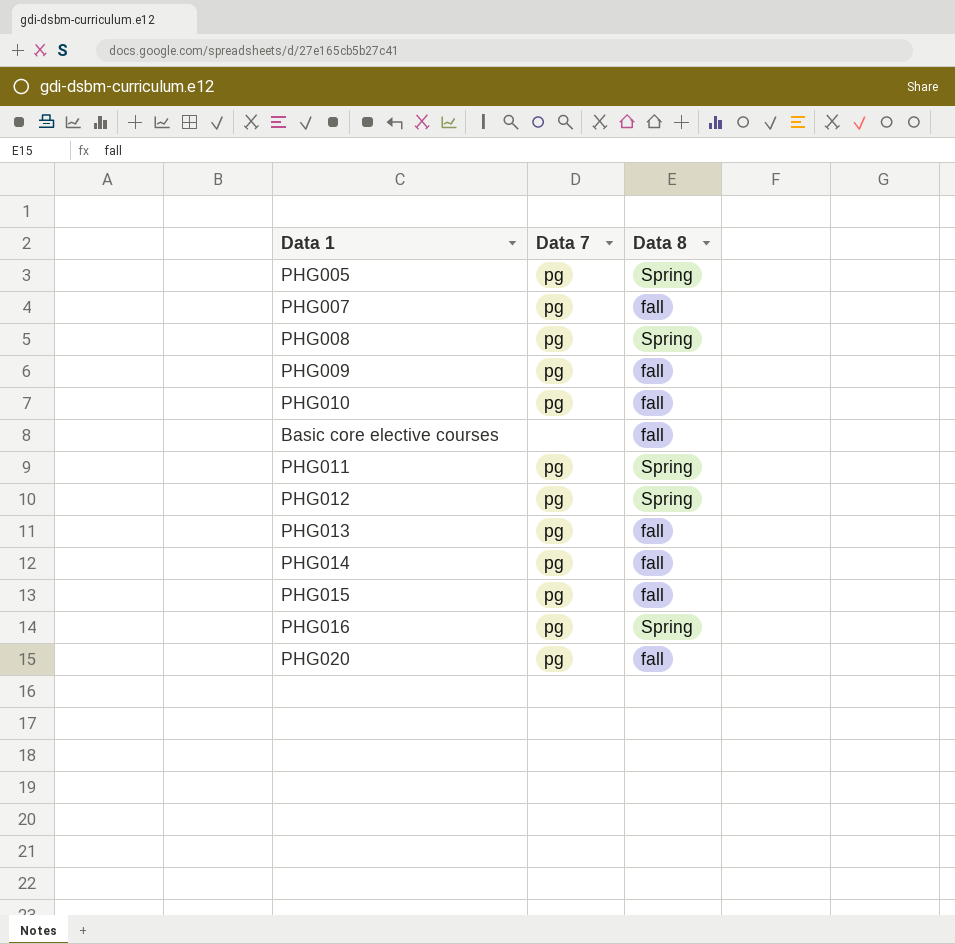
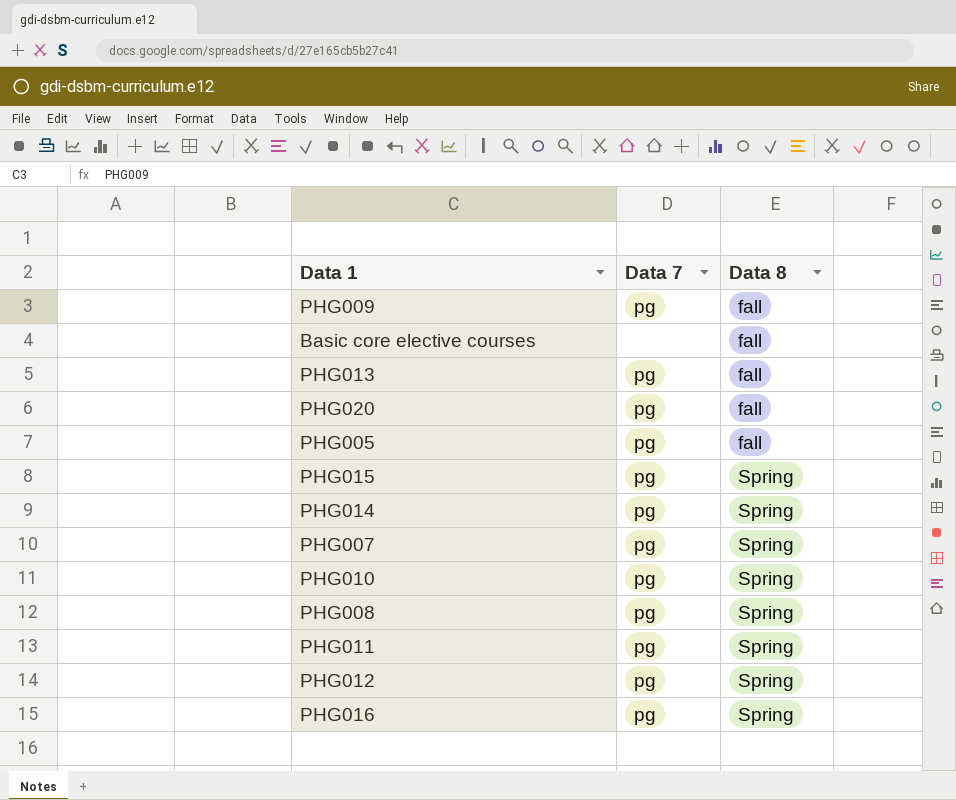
row order: none -> Data 8 ascending
PHG005 | Data 8: Spring -> fall
PHG015 | Data 8: fall -> Spring
PHG014 | Data 8: fall -> Spring
PHG007 | Data 8: fall -> Spring
PHG010 | Data 8: fall -> Spring

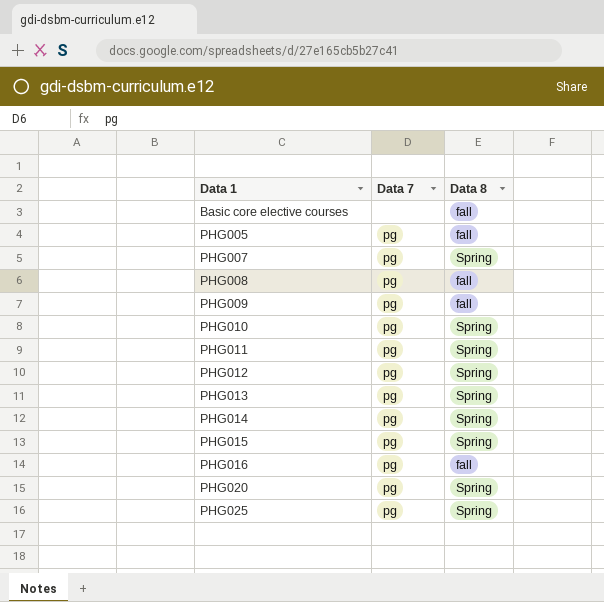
row order: Data 8 ascending -> Data 1 ascending
PHG008 | Data 8: Spring -> fall
PHG013 | Data 8: fall -> Spring
PHG016 | Data 8: Spring -> fall
PHG020 | Data 8: fall -> Spring
row PHG025: none -> pg | Spring

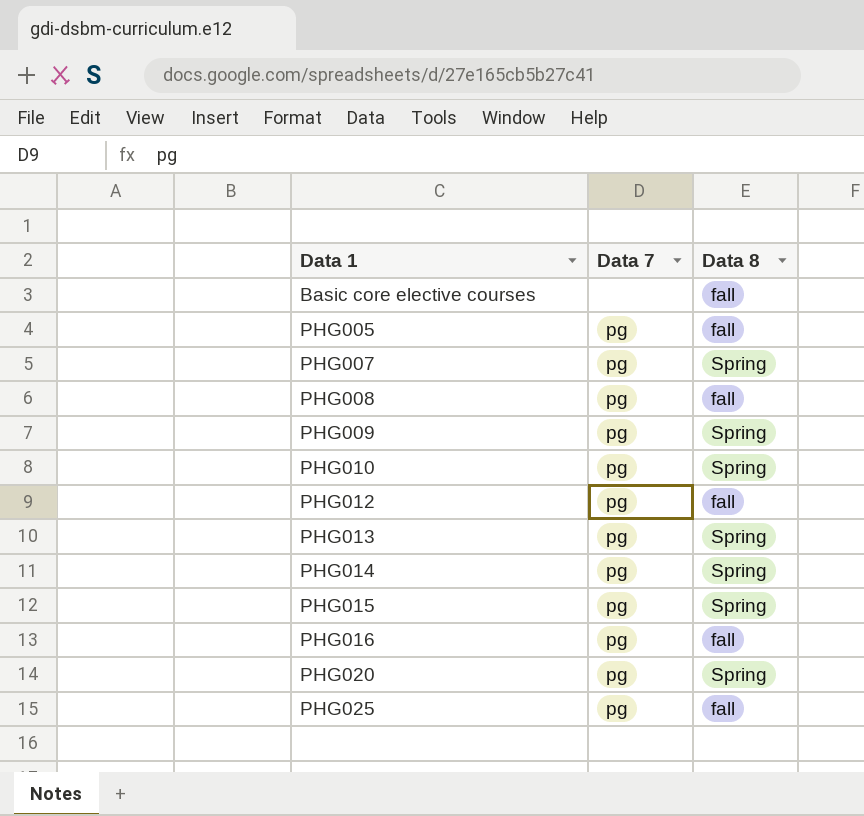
row PHG011: pg | Spring -> none
PHG009 | Data 8: fall -> Spring
PHG012 | Data 8: Spring -> fall
PHG025 | Data 8: Spring -> fall

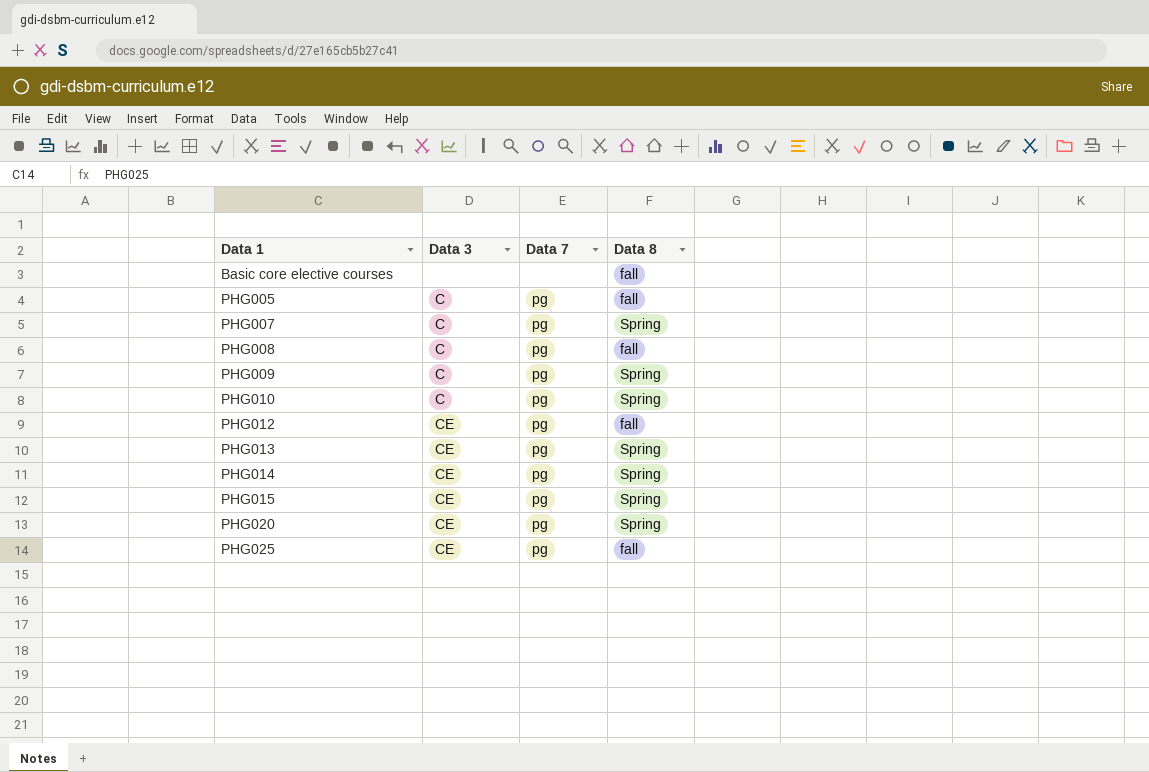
column Data 3 | position: none -> 2
row PHG016: pg | fall -> none

